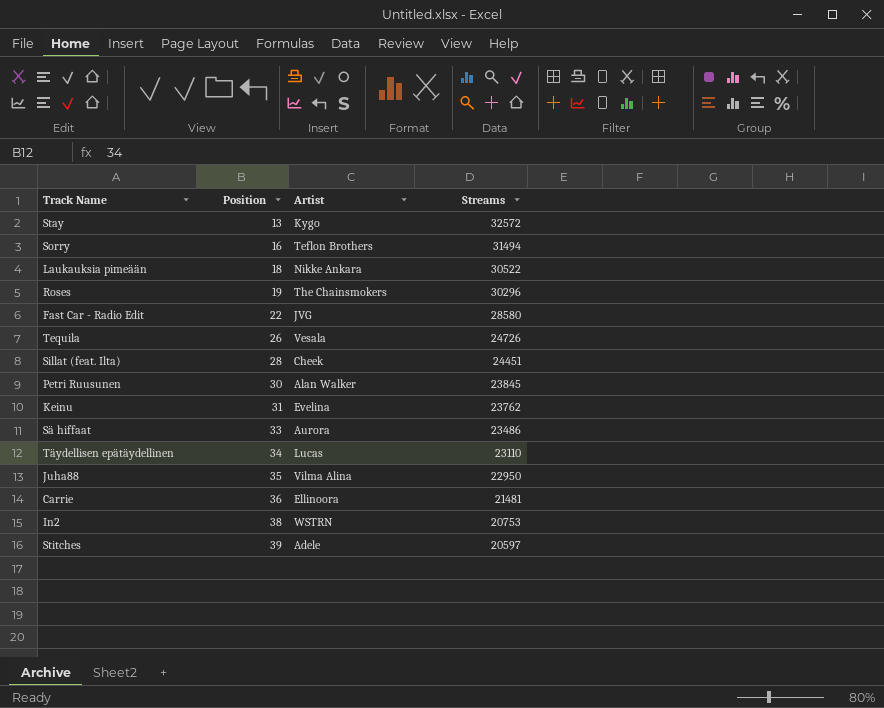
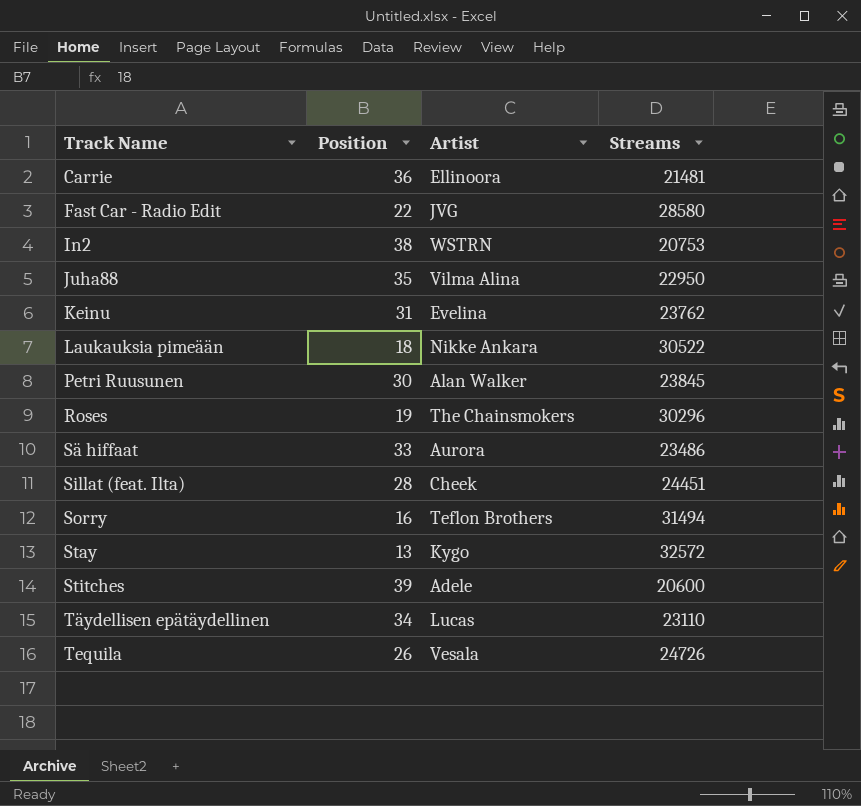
row order: Position ascending -> Track Name ascending
Stitches | Streams: 20597 -> 20600

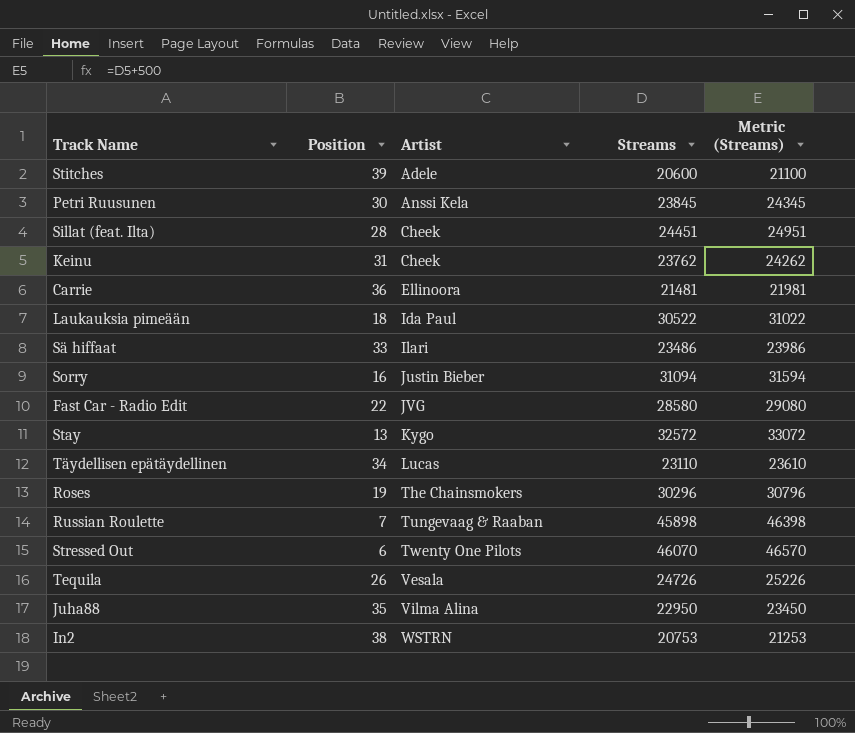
row order: Track Name ascending -> Artist ascending
column Metric (Streams) | formula: none -> [Streams] + 500
Petri Ruusunen | Artist: Alan Walker -> Anssi Kela
Keinu | Artist: Evelina -> Cheek
Laukauksia pimeään | Artist: Nikke Ankara -> Ida Paul
Sä hiffaat | Artist: Aurora -> Ilari
Sorry | Artist: Teflon Brothers -> Justin Bieber
Sorry | Streams: 31494 -> 31094
row Russian Roulette: none -> 7 | Tungevaag & Raaban | 45898 | 46398
row Stressed Out: none -> 6 | Twenty One Pilots | 46070 | 46570

